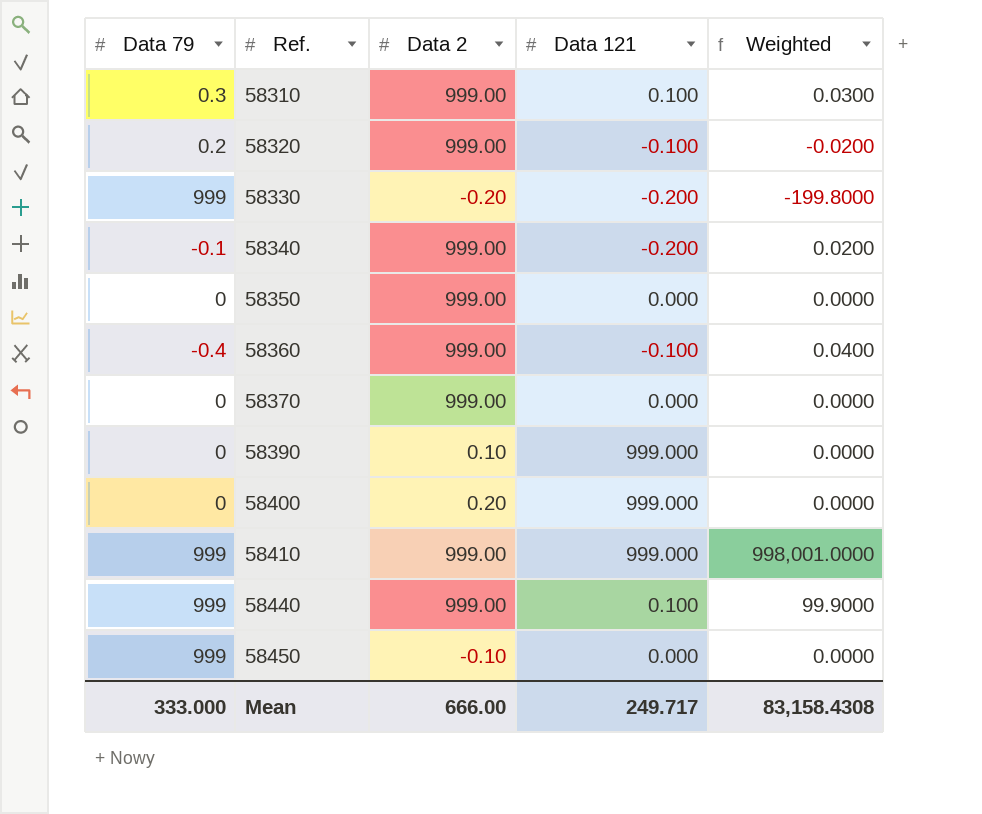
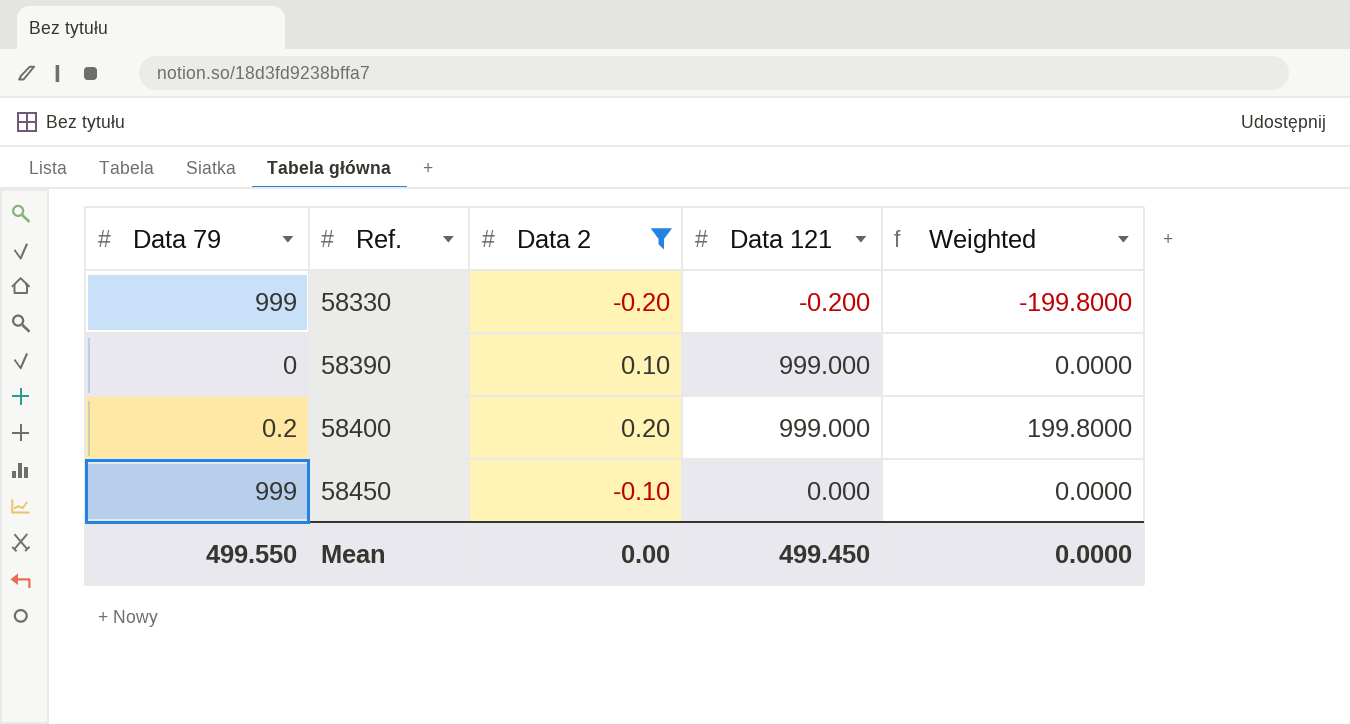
filter: none -> Data 2 != 999.00
58400 | Data 79: 0 -> 0.2
58400 | Weighted: 0.0000 -> 199.8000
Mean | Data 79: 333.000 -> 499.550
Mean | Data 2: 666.00 -> 0.00
Mean | Data 121: 249.717 -> 499.450
Mean | Weighted: 83,158.4308 -> 0.0000

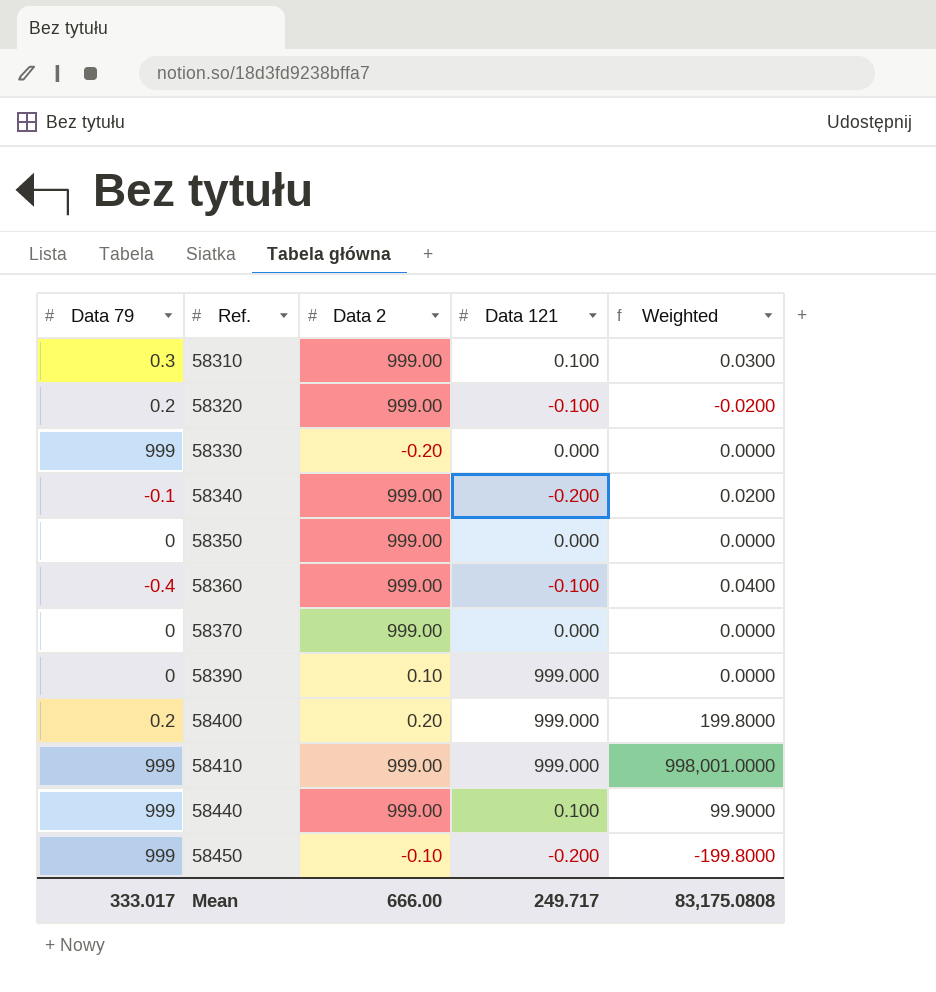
filter: Data 2 != 999.00 -> none
58330 | Data 121: -0.200 -> 0.000
58330 | Weighted: -199.8000 -> 0.0000
58450 | Data 121: 0.000 -> -0.200
58450 | Weighted: 0.0000 -> -199.8000
Mean | Data 79: 499.550 -> 333.017
Mean | Data 2: 0.00 -> 666.00
Mean | Data 121: 499.450 -> 249.717
Mean | Weighted: 0.0000 -> 83,175.0808

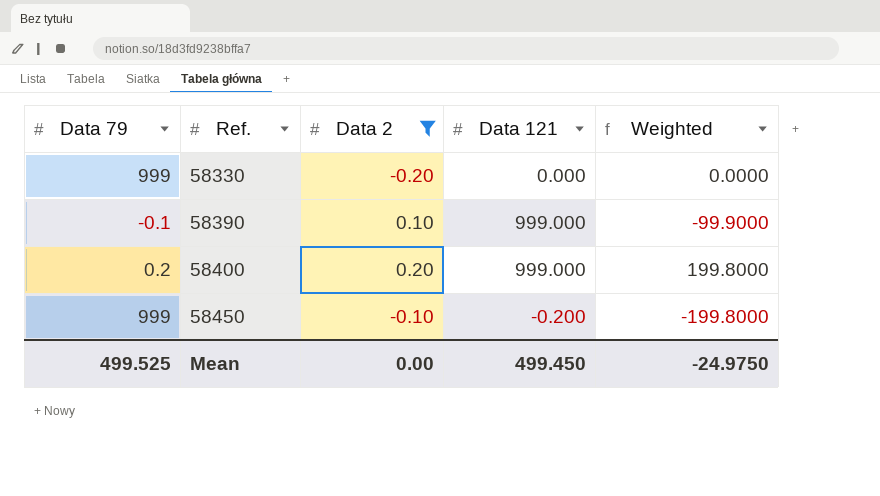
filter: none -> Data 2 != 999.00
58390 | Data 79: 0 -> -0.1
58390 | Weighted: 0.0000 -> -99.9000
Mean | Data 79: 333.017 -> 499.525
Mean | Data 2: 666.00 -> 0.00
Mean | Data 121: 249.717 -> 499.450
Mean | Weighted: 83,175.0808 -> -24.9750

